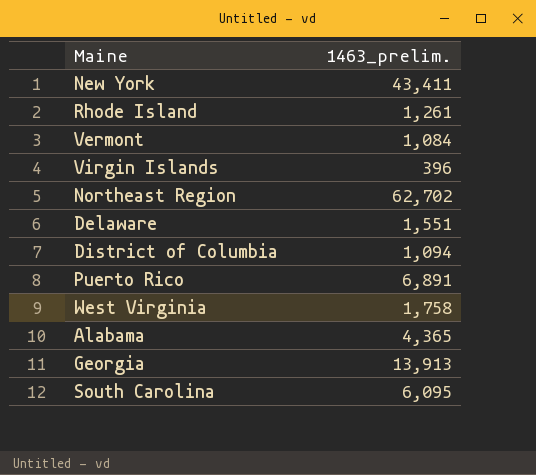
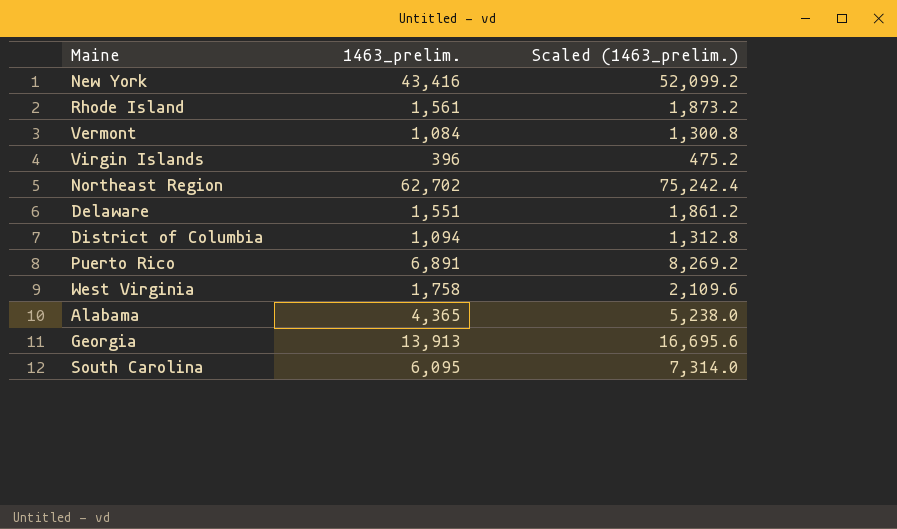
column Scaled (1463_prelim.) | formula: none -> [1463_prelim.] * 1.2
New York | 1463_prelim.: 43,411 -> 43,416
Rhode Island | 1463_prelim.: 1,261 -> 1,561

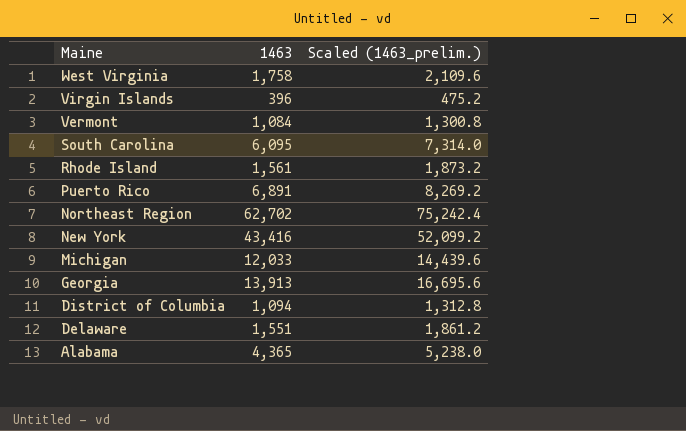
row order: none -> Maine descending
column name: 1463_prelim. -> 1463
row Michigan: none -> 12,033 | 14,439.6

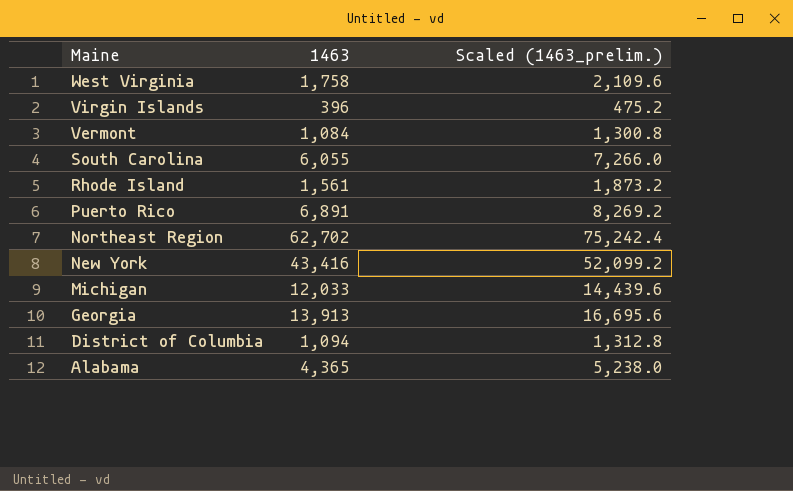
row Delaware: 1,551 | 1,861.2 -> none
South Carolina | 1463: 6,095 -> 6,055
South Carolina | Scaled (1463_prelim.): 7,314.0 -> 7,266.0

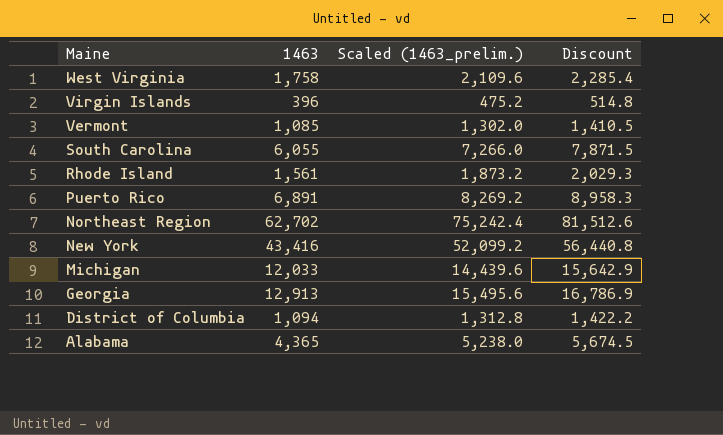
column Discount | formula: none -> [1463] * 1.3
Vermont | 1463: 1,084 -> 1,085
Vermont | Scaled (1463_prelim.): 1,300.8 -> 1,302.0
Georgia | 1463: 13,913 -> 12,913
Georgia | Scaled (1463_prelim.): 16,695.6 -> 15,495.6

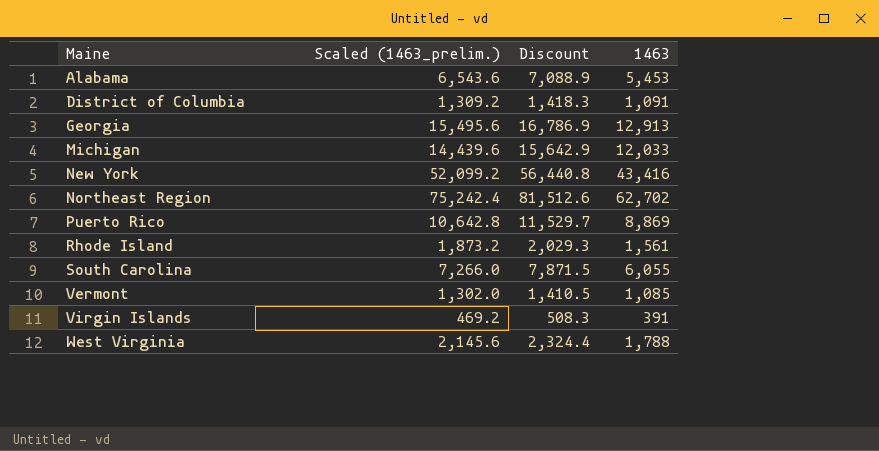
row order: Maine descending -> Maine ascending
column 1463 | position: 2 -> 4
Alabama | Scaled (1463_prelim.): 5,238.0 -> 6,543.6
Alabama | Discount: 5,674.5 -> 7,088.9
Alabama | 1463: 4,365 -> 5,453
District of Columbia | Scaled (1463_prelim.): 1,312.8 -> 1,309.2
District of Columbia | Discount: 1,422.2 -> 1,418.3
District of Columbia | 1463: 1,094 -> 1,091
Puerto Rico | Scaled (1463_prelim.): 8,269.2 -> 10,642.8
Puerto Rico | Discount: 8,958.3 -> 11,529.7
Puerto Rico | 1463: 6,891 -> 8,869
Virgin Islands | Scaled (1463_prelim.): 475.2 -> 469.2
Virgin Islands | Discount: 514.8 -> 508.3
Virgin Islands | 1463: 396 -> 391
West Virginia | Scaled (1463_prelim.): 2,109.6 -> 2,145.6
West Virginia | Discount: 2,285.4 -> 2,324.4
West Virginia | 1463: 1,758 -> 1,788

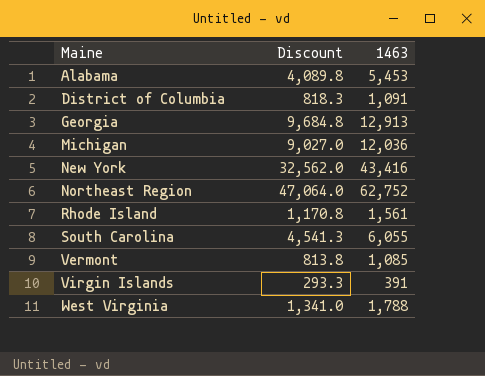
column Scaled (1463_prelim.) | formula: [1463] * 1.2 -> none
column Discount | formula: [1463] * 1.3 -> [1463] * 0.75
row Puerto Rico: 10,642.8 | 11,529.7 | 8,869 -> none
Michigan | 1463: 12,033 -> 12,036
Northeast Region | 1463: 62,702 -> 62,752

